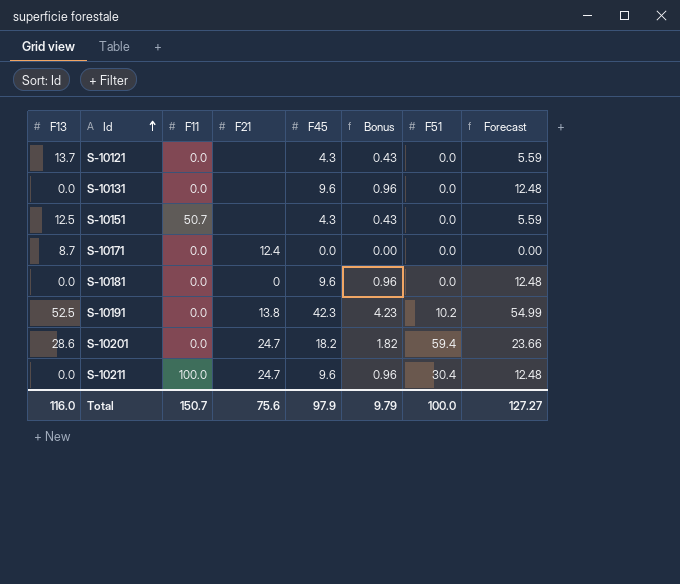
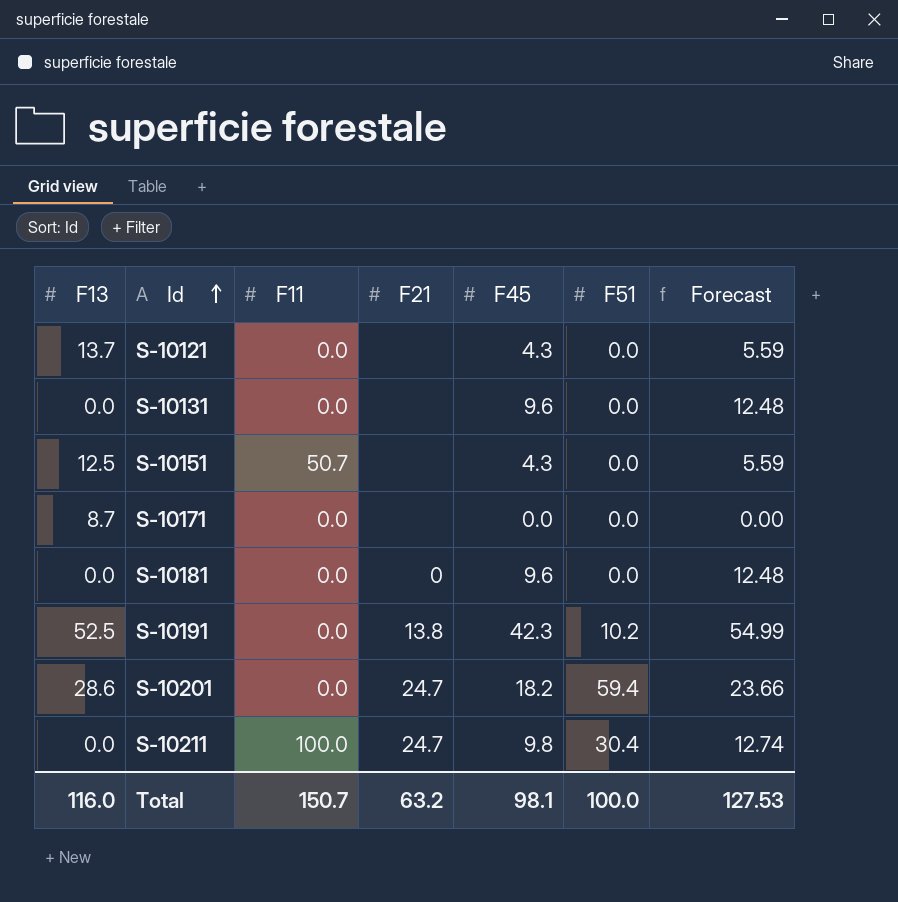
column Bonus | formula: [F45] * 0.1 -> none
S-10171 | F21: 12.4 -> none
S-10211 | F45: 9.6 -> 9.8
S-10211 | Forecast: 12.48 -> 12.74
Total | F21: 75.6 -> 63.2
Total | F45: 97.9 -> 98.1
Total | Forecast: 127.27 -> 127.53

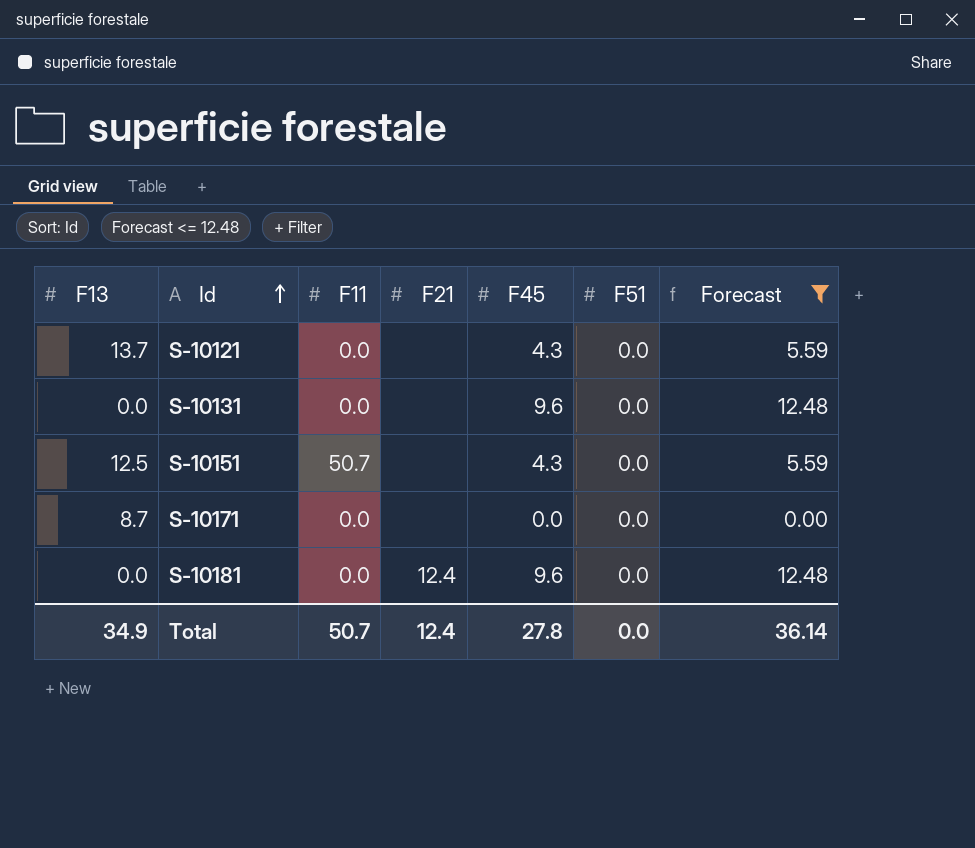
filter: none -> Forecast <= 12.48
S-10181 | F21: 0 -> 12.4
Total | F13: 116.0 -> 34.9
Total | F11: 150.7 -> 50.7
Total | F21: 63.2 -> 12.4
Total | F45: 98.1 -> 27.8
Total | F51: 100.0 -> 0.0
Total | Forecast: 127.53 -> 36.14

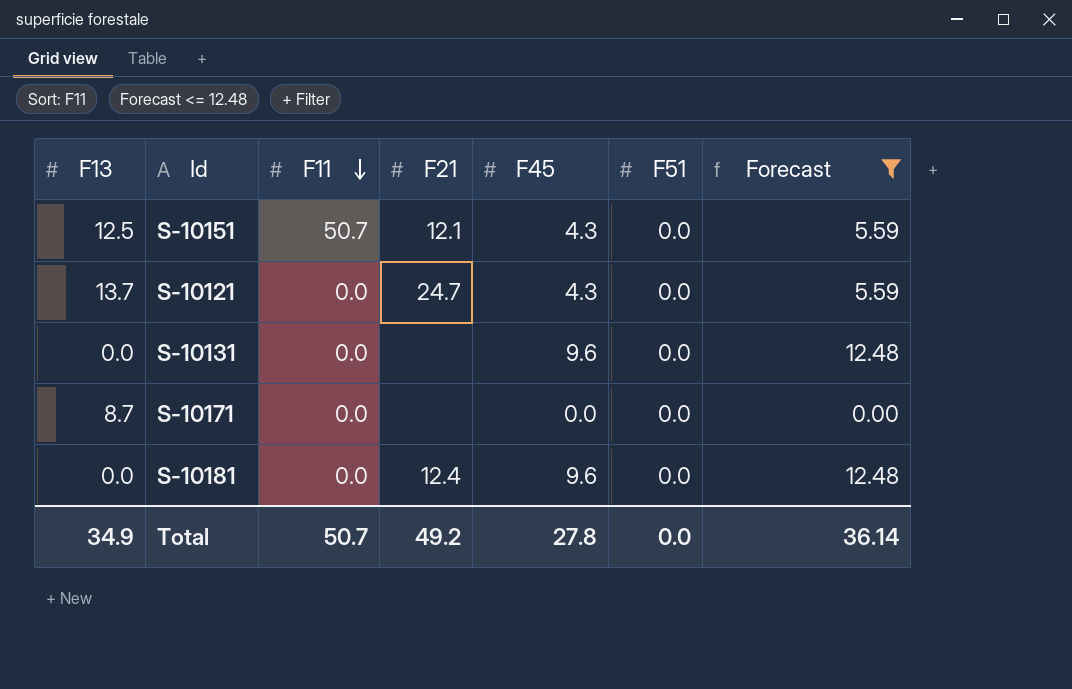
row order: Id ascending -> F11 descending
S-10151 | F21: none -> 12.1
S-10121 | F21: none -> 24.7
Total | F21: 12.4 -> 49.2

